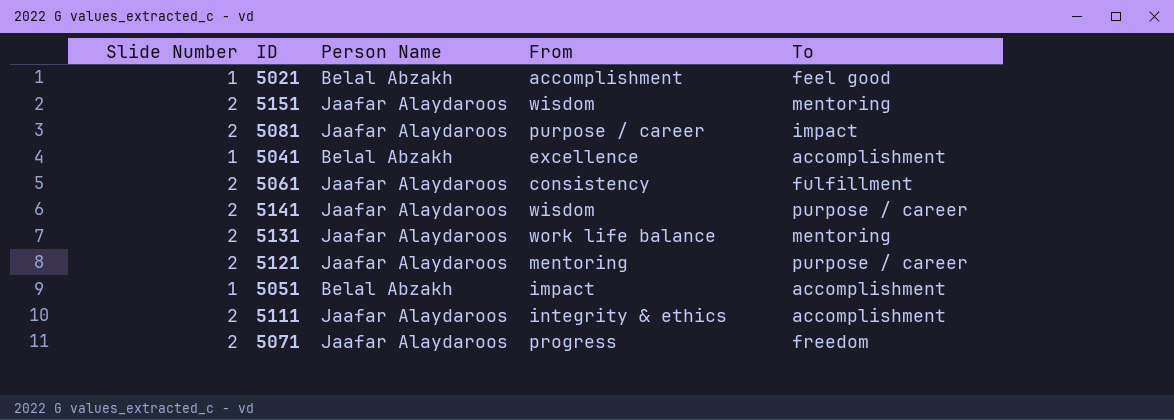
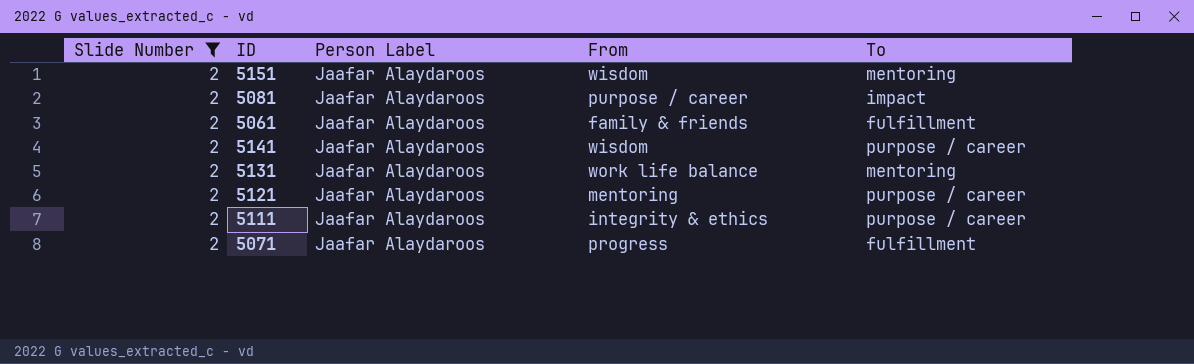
filter: none -> Slide Number = 2
column name: Person Name -> Person Label
5061 | From: consistency -> family & friends
5111 | To: accomplishment -> purpose / career
5071 | To: freedom -> fulfillment

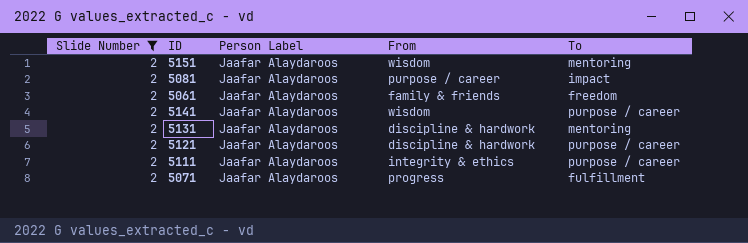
5061 | To: fulfillment -> freedom
5131 | From: work life balance -> discipline & hardwork
5121 | From: mentoring -> discipline & hardwork

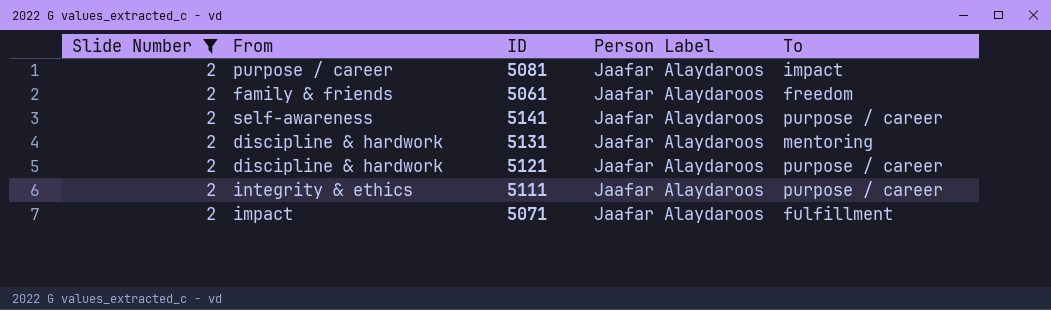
column From | position: 4 -> 2
row 5151: 2 | Jaafar Alaydaroos | wisdom | mentoring -> none
5141 | From: wisdom -> self-awareness
5071 | From: progress -> impact

